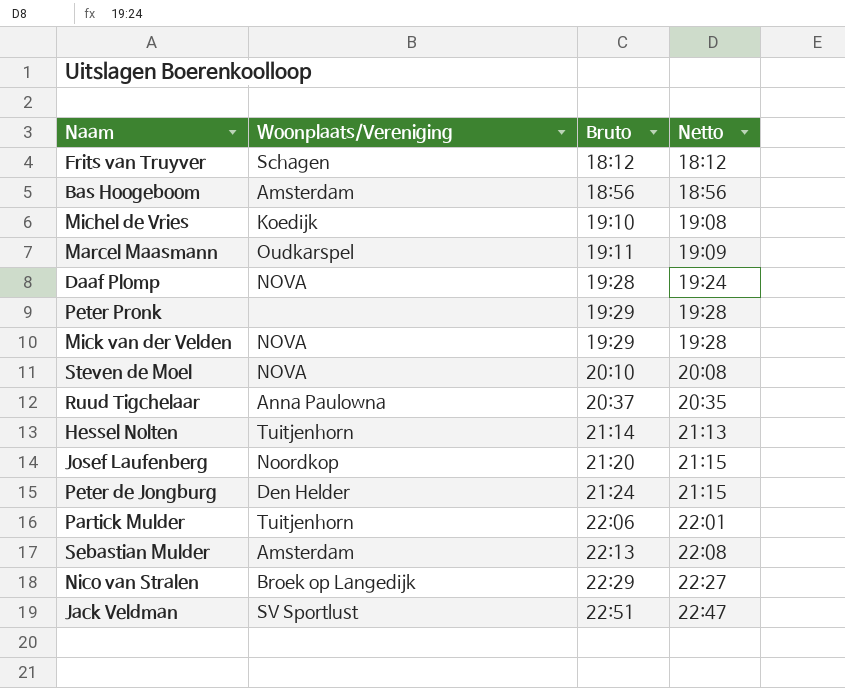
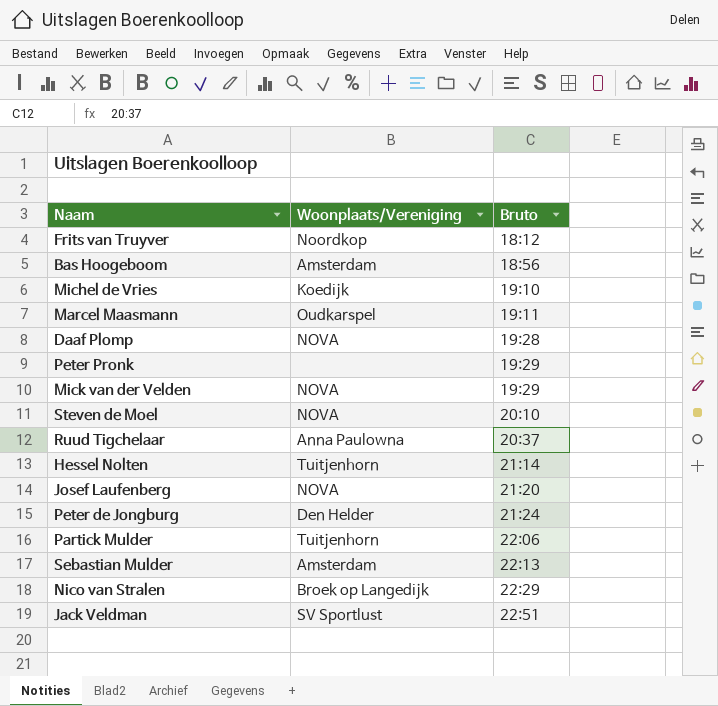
column Netto | position: 4 -> none
Frits van Truyver | Woonplaats/Vereniging: Schagen -> Noordkop
Josef Laufenberg | Woonplaats/Vereniging: Noordkop -> NOVA

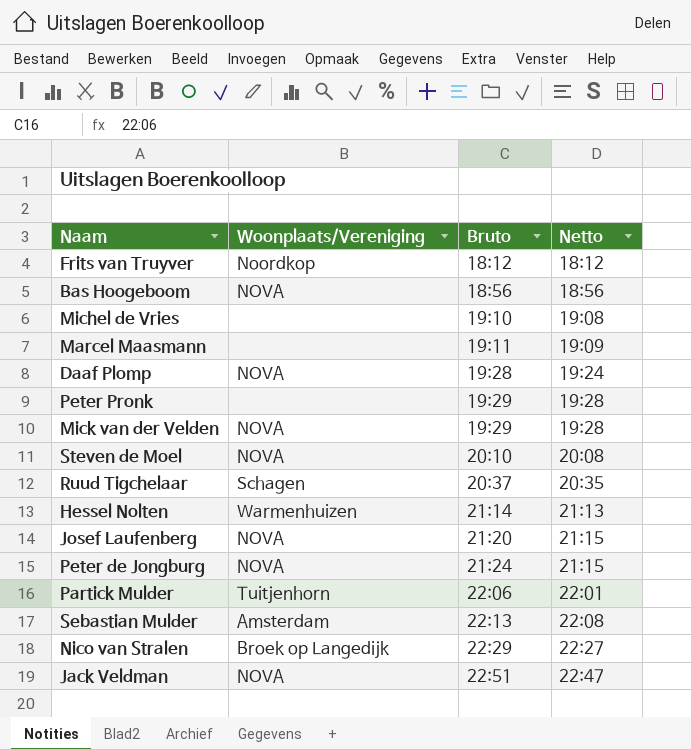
column Netto | position: none -> 4
Bas Hoogeboom | Woonplaats/Vereniging: Amsterdam -> NOVA
Michel de Vries | Woonplaats/Vereniging: Koedijk -> none
Marcel Maasmann | Woonplaats/Vereniging: Oudkarspel -> none
Ruud Tigchelaar | Woonplaats/Vereniging: Anna Paulowna -> Schagen
Hessel Nolten | Woonplaats/Vereniging: Tuitjenhorn -> Warmenhuizen
Peter de Jongburg | Woonplaats/Vereniging: Den Helder -> NOVA
Jack Veldman | Woonplaats/Vereniging: SV Sportlust -> NOVA

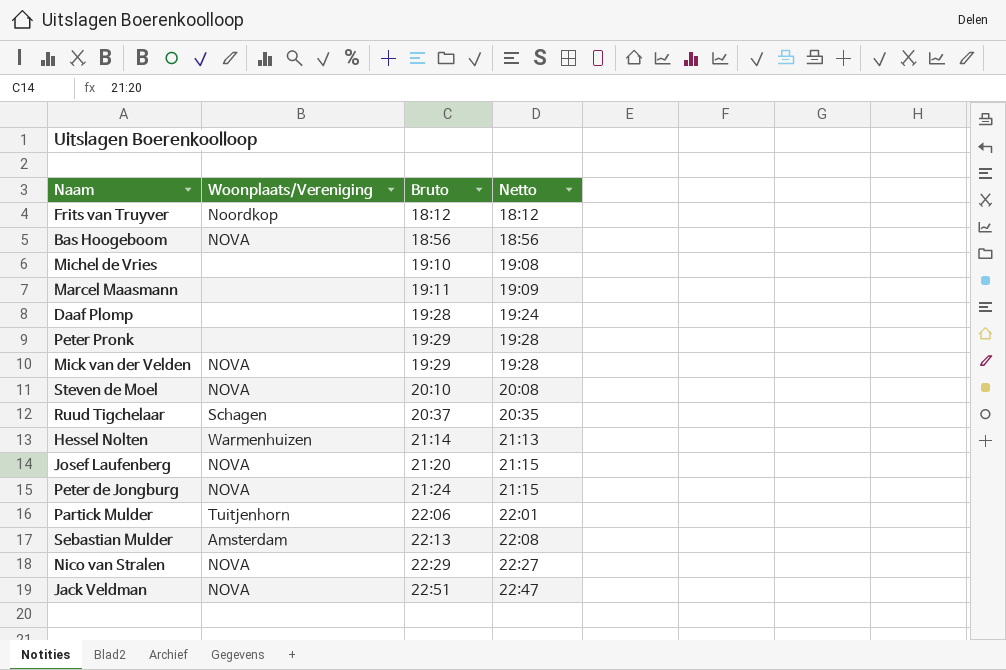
Daaf Plomp | Woonplaats/Vereniging: NOVA -> none
Nico van Stralen | Woonplaats/Vereniging: Broek op Langedijk -> NOVA

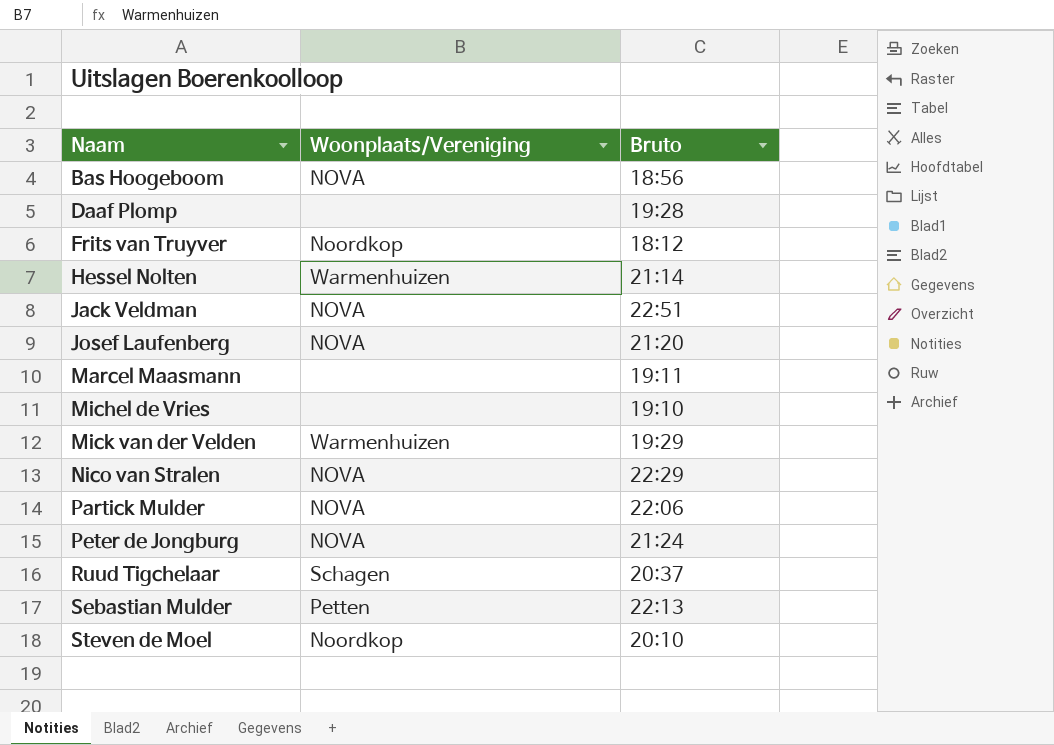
row order: Bruto ascending -> Naam ascending
column Netto | position: 4 -> none
row Peter Pronk: none | 19:29 | 19:28 -> none
Mick van der Velden | Woonplaats/Vereniging: NOVA -> Warmenhuizen
Partick Mulder | Woonplaats/Vereniging: Tuitjenhorn -> NOVA
Sebastian Mulder | Woonplaats/Vereniging: Amsterdam -> Petten
Steven de Moel | Woonplaats/Vereniging: NOVA -> Noordkop

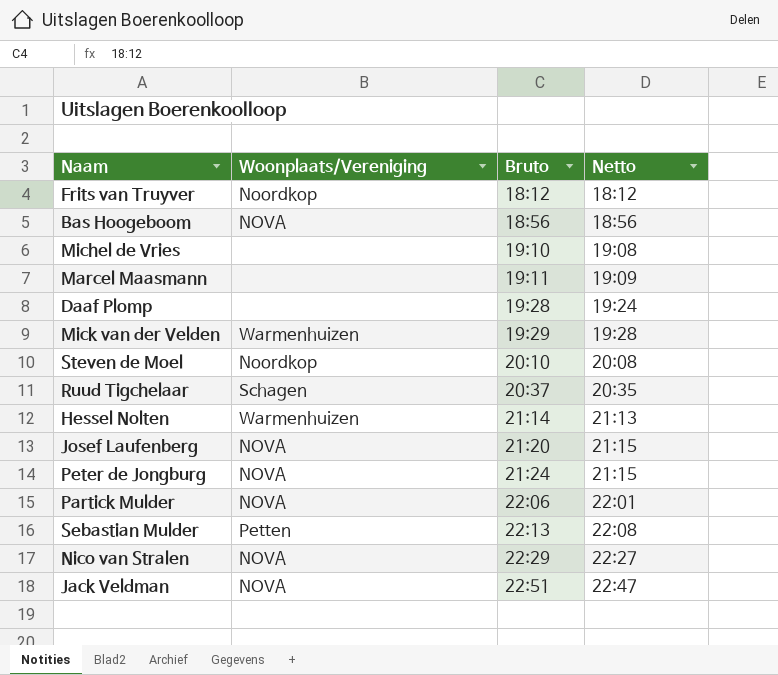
row order: Naam ascending -> Bruto ascending
column Netto | position: none -> 4

